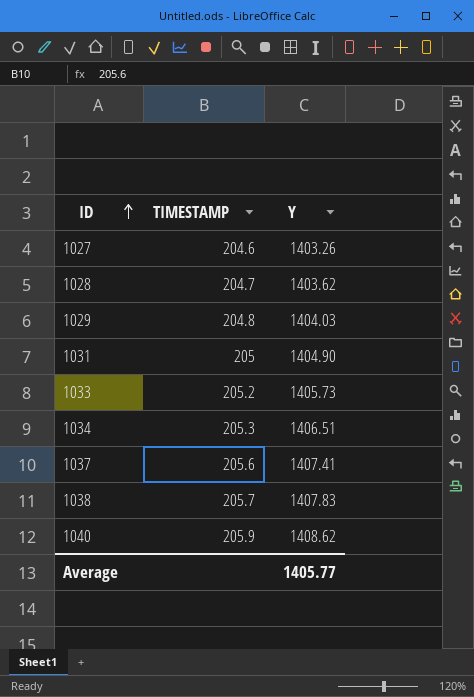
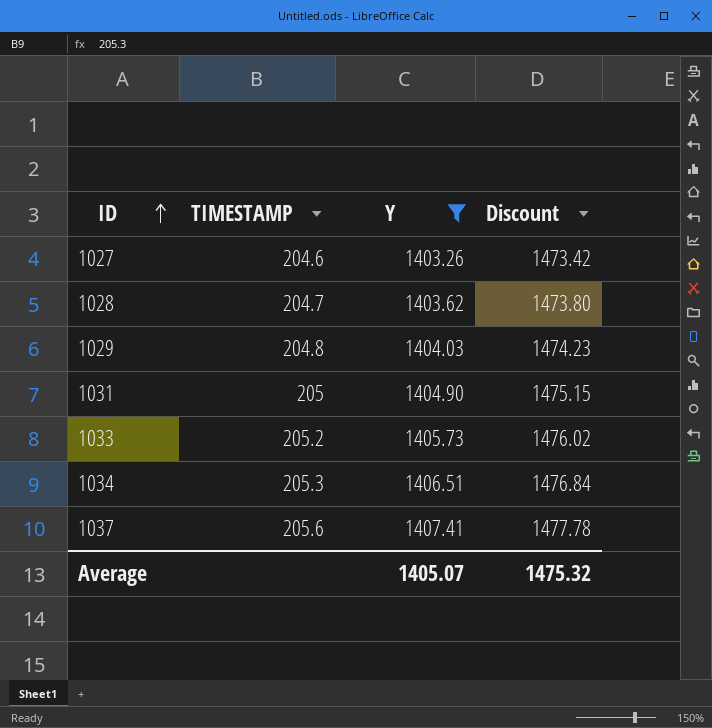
filter: none -> Y <= 1407.41
column Discount | formula: none -> [Y] * 1.05
Average | Y: 1405.77 -> 1405.07

